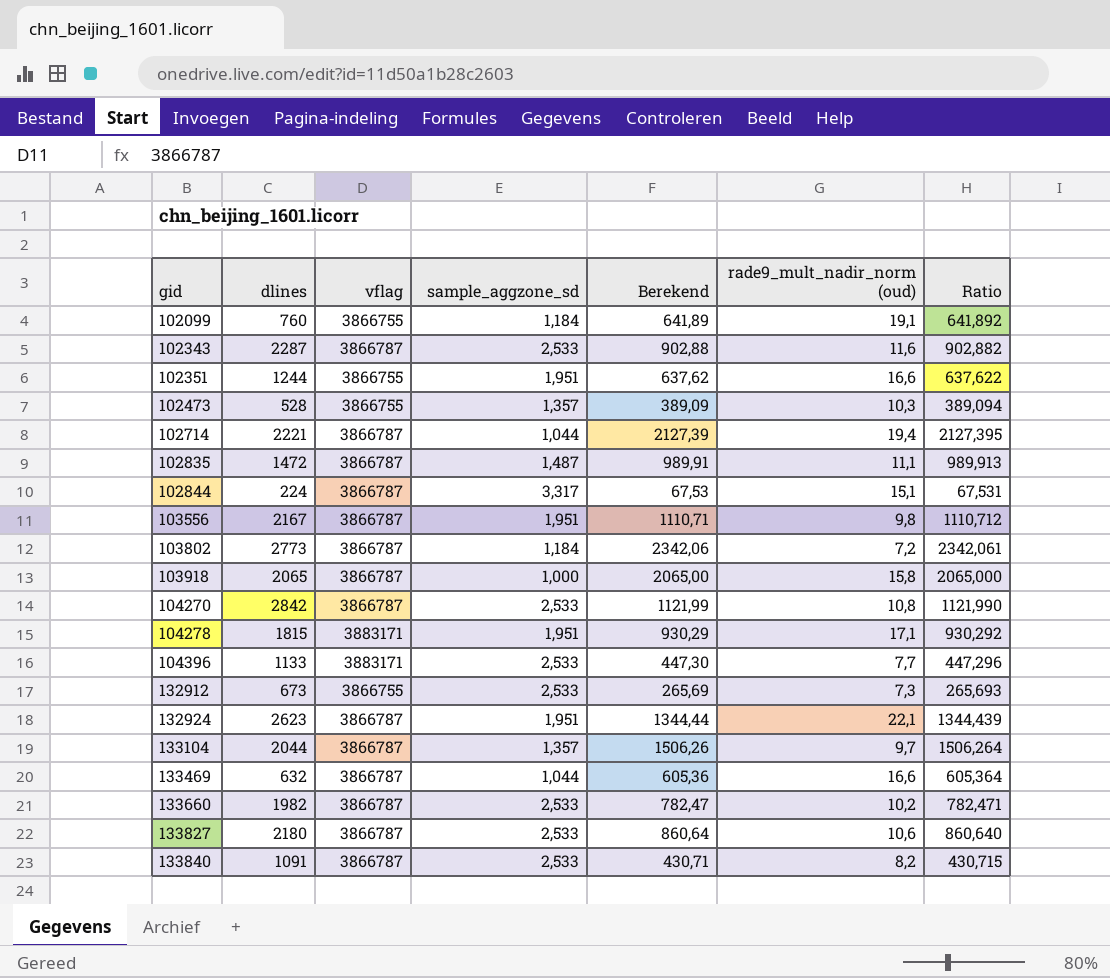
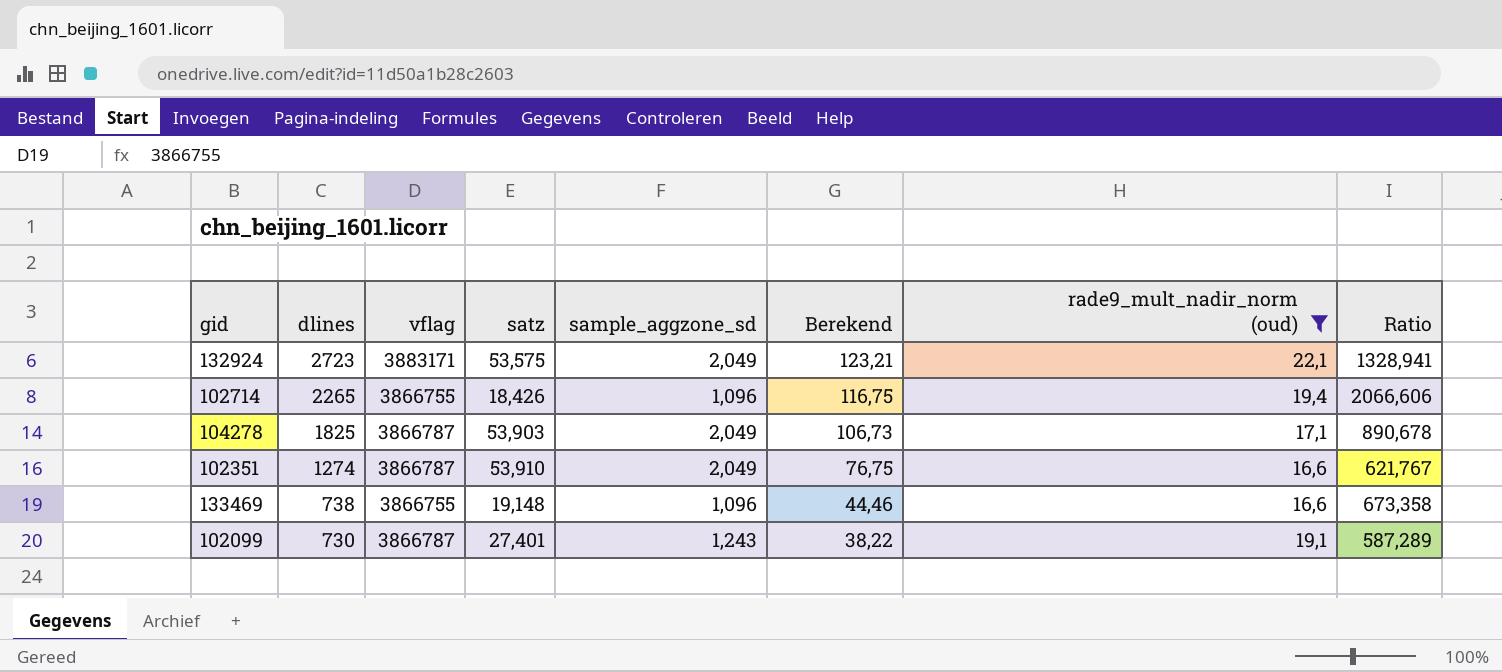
filter: none -> rade9_mult_nadir_norm (oud) >= 16,6
row order: gid ascending -> dlines descending
column satz | position: none -> 4
column Berekend | formula: [dlines] / [sample_aggzone_sd] -> [dlines] / [rade9_mult_nadir_norm (oud)]
132924 | dlines: 2623 -> 2723
132924 | vflag: 3866787 -> 3883171
132924 | sample_aggzone_sd: 1,951 -> 2,049
132924 | Ratio: 1344,439 -> 1328,941
102714 | dlines: 2221 -> 2265
102714 | vflag: 3866787 -> 3866755
102714 | sample_aggzone_sd: 1,044 -> 1,096
102714 | Ratio: 2127,395 -> 2066,606
104278 | dlines: 1815 -> 1825
104278 | vflag: 3883171 -> 3866787
104278 | sample_aggzone_sd: 1,951 -> 2,049
104278 | Ratio: 930,292 -> 890,678
102351 | dlines: 1244 -> 1274
102351 | vflag: 3866755 -> 3866787
102351 | sample_aggzone_sd: 1,951 -> 2,049
102351 | Ratio: 637,622 -> 621,767
133469 | dlines: 632 -> 738
133469 | vflag: 3866787 -> 3866755
133469 | sample_aggzone_sd: 1,044 -> 1,096
133469 | Ratio: 605,364 -> 673,358
102099 | dlines: 760 -> 730
102099 | vflag: 3866755 -> 3866787
102099 | sample_aggzone_sd: 1,184 -> 1,243
102099 | Ratio: 641,892 -> 587,289

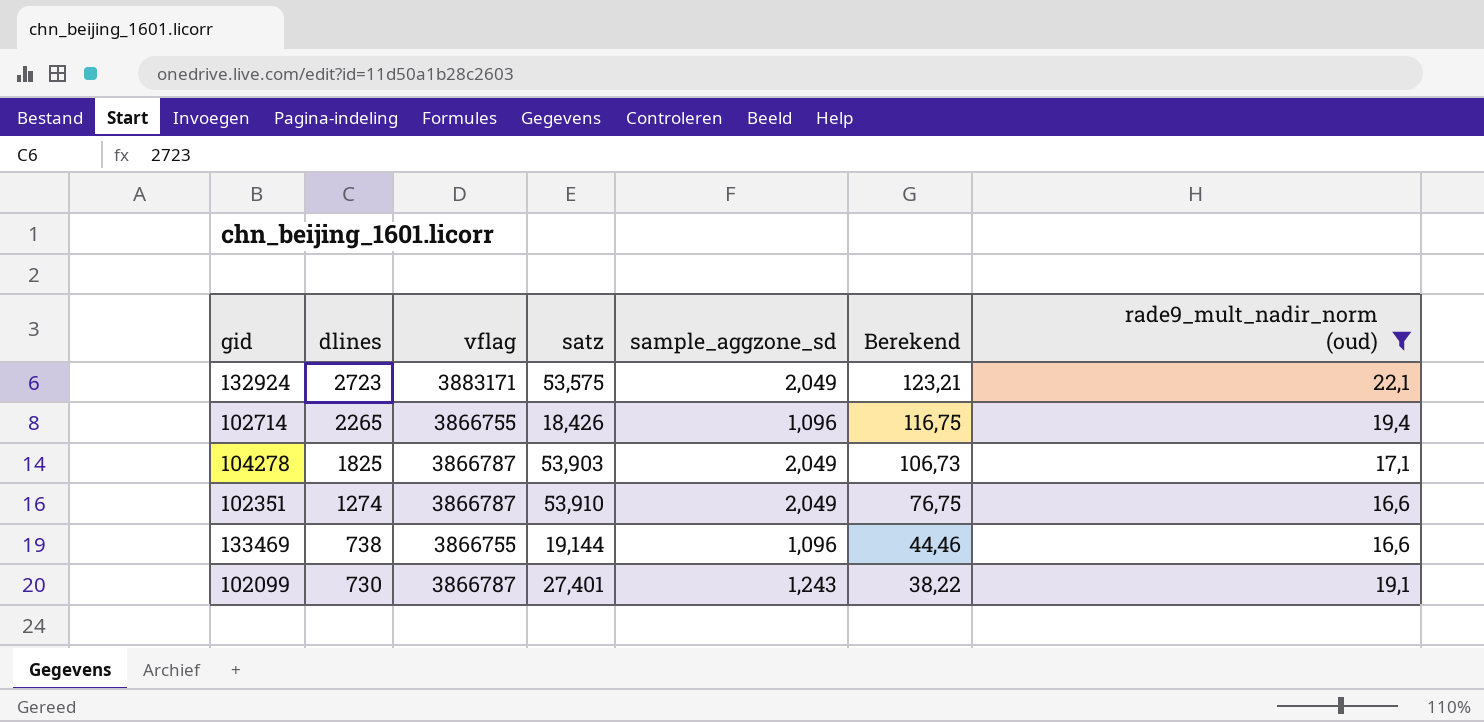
column Ratio | formula: [dlines] / [sample_aggzone_sd] -> none
133469 | satz: 19,148 -> 19,144

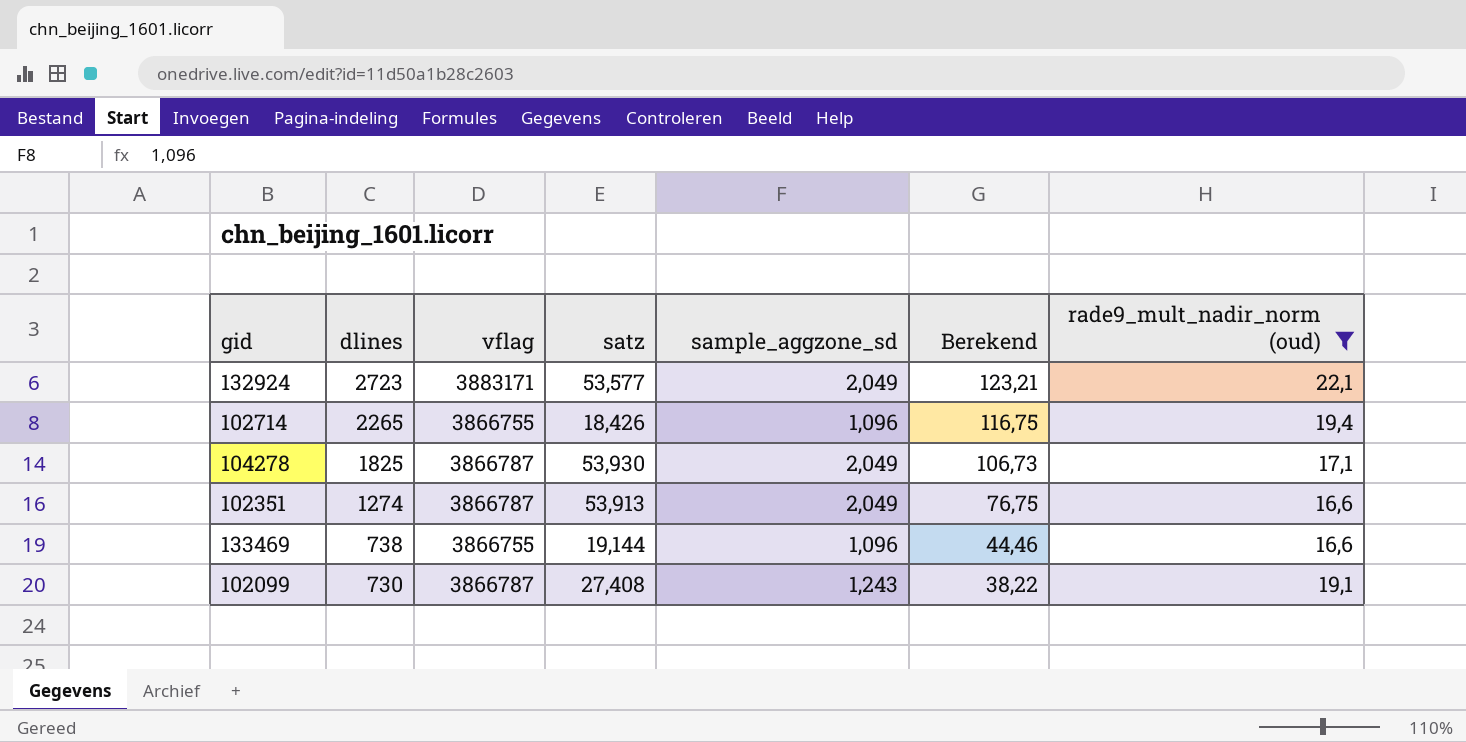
132924 | satz: 53,575 -> 53,577
104278 | satz: 53,903 -> 53,930
102351 | satz: 53,910 -> 53,913
102099 | satz: 27,401 -> 27,408

